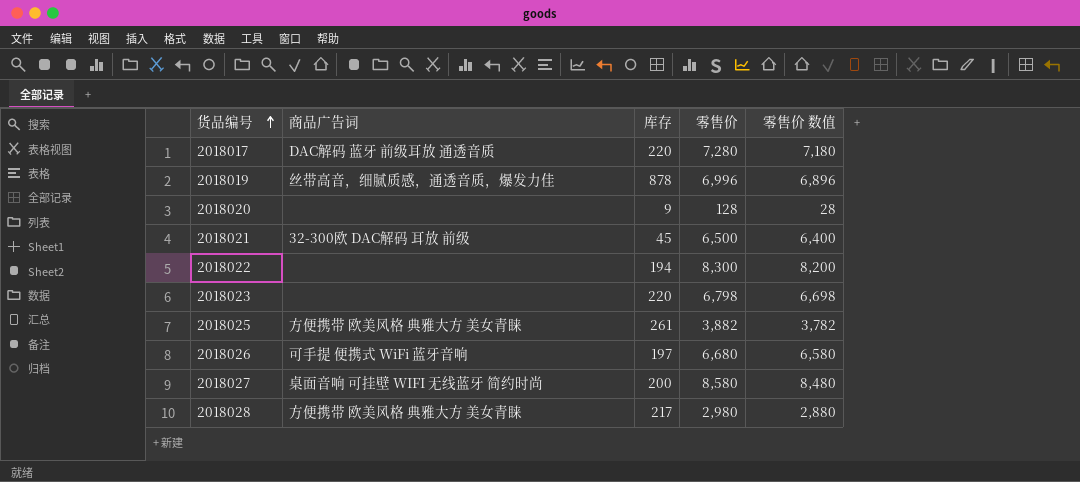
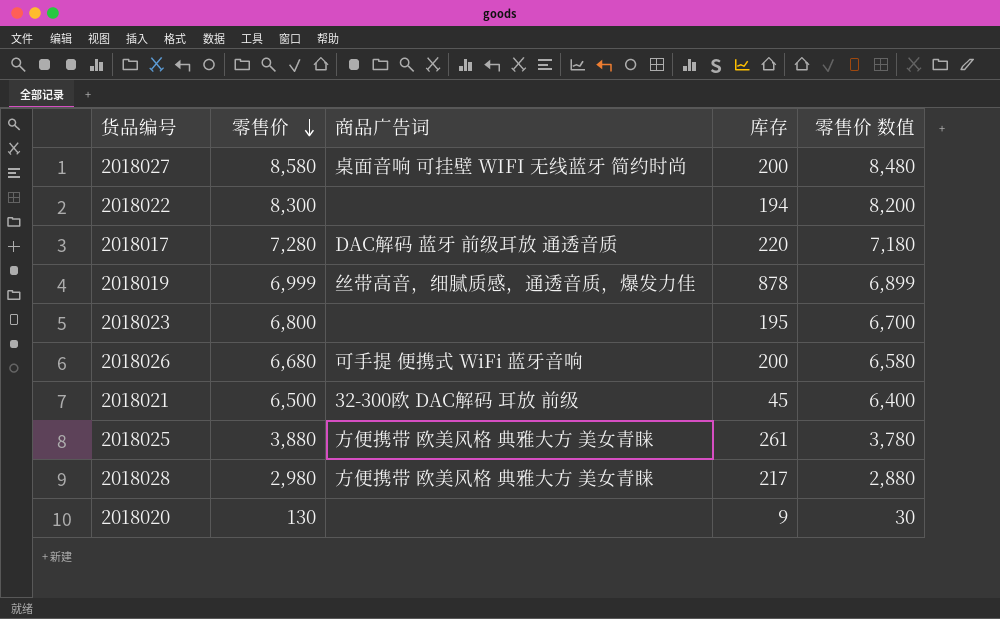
row order: 货品编号 ascending -> 零售价 descending
column 零售价 | position: 4 -> 2
2018019 | 零售价: 6,996 -> 6,999
2018019 | 零售价 数值: 6,896 -> 6,899
2018023 | 零售价: 6,798 -> 6,800
2018023 | 库存: 220 -> 195
2018023 | 零售价 数值: 6,698 -> 6,700
2018026 | 库存: 197 -> 200
2018025 | 零售价: 3,882 -> 3,880
2018025 | 零售价 数值: 3,782 -> 3,780
2018020 | 零售价: 128 -> 130
2018020 | 零售价 数值: 28 -> 30

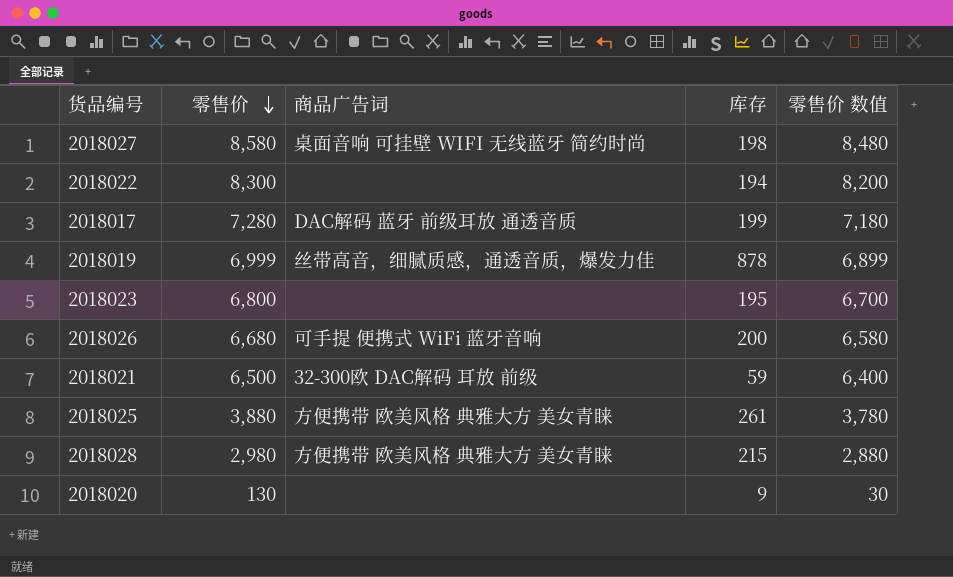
2018027 | 库存: 200 -> 198
2018017 | 库存: 220 -> 199
2018021 | 库存: 45 -> 59
2018028 | 库存: 217 -> 215

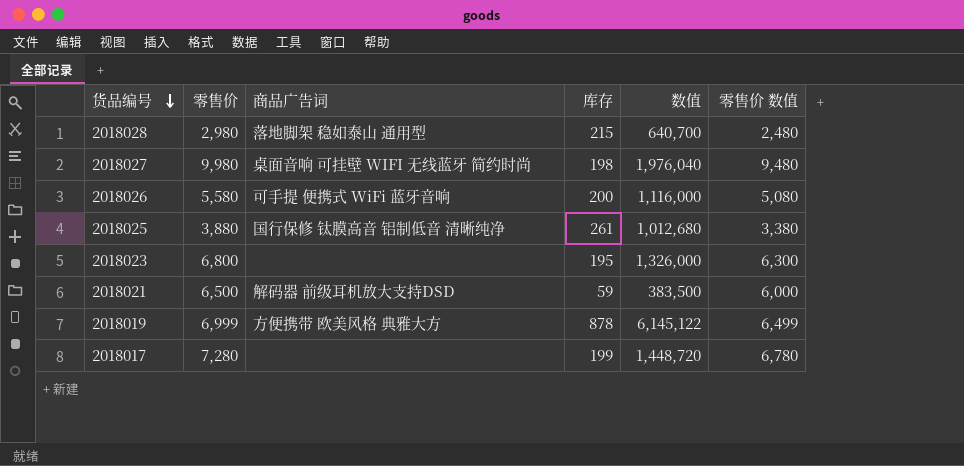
row order: 零售价 descending -> 货品编号 descending
column 数值 | formula: none -> [零售价] * [库存]
column 零售价 数值 | formula: [零售价] - 100 -> [零售价] - 500
row 2018022: 8,300 | none | 194 | 8,200 -> none
row 2018020: 130 | none | 9 | 30 -> none
2018028 | 商品广告词: 方便携带 欧美风格 典雅大方 美女青睐 -> 落地脚架 稳如泰山 通用型
2018027 | 零售价: 8,580 -> 9,980
2018026 | 零售价: 6,680 -> 5,580
2018025 | 商品广告词: 方便携带 欧美风格 典雅大方 美女青睐 -> 国行保修 钛膜高音 铝制低音 清晰纯净
2018021 | 商品广告词: 32-300欧 DAC解码 耳放 前级 -> 解码器 前级耳机放大支持DSD
2018019 | 商品广告词: 丝带高音，细腻质感，通透音质，爆发力佳 -> 方便携带 欧美风格 典雅大方
2018017 | 商品广告词: DAC解码 蓝牙 前级耳放 通透音质 -> none

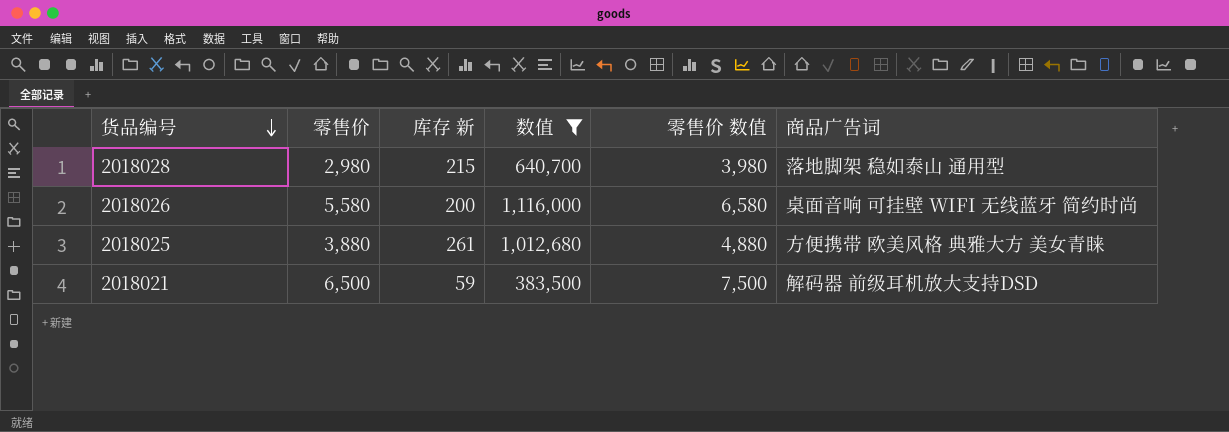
filter: none -> 数值 <= 1,116,000
column name: 库存 -> 库存 新
column 零售价 数值 | formula: [零售价] - 500 -> [零售价] + 1000
column 商品广告词 | position: 3 -> 6
2018026 | 商品广告词: 可手提 便携式 WiFi 蓝牙音响 -> 桌面音响 可挂壁 WIFI 无线蓝牙 简约时尚
2018025 | 商品广告词: 国行保修 钛膜高音 铝制低音 清晰纯净 -> 方便携带 欧美风格 典雅大方 美女青睐

